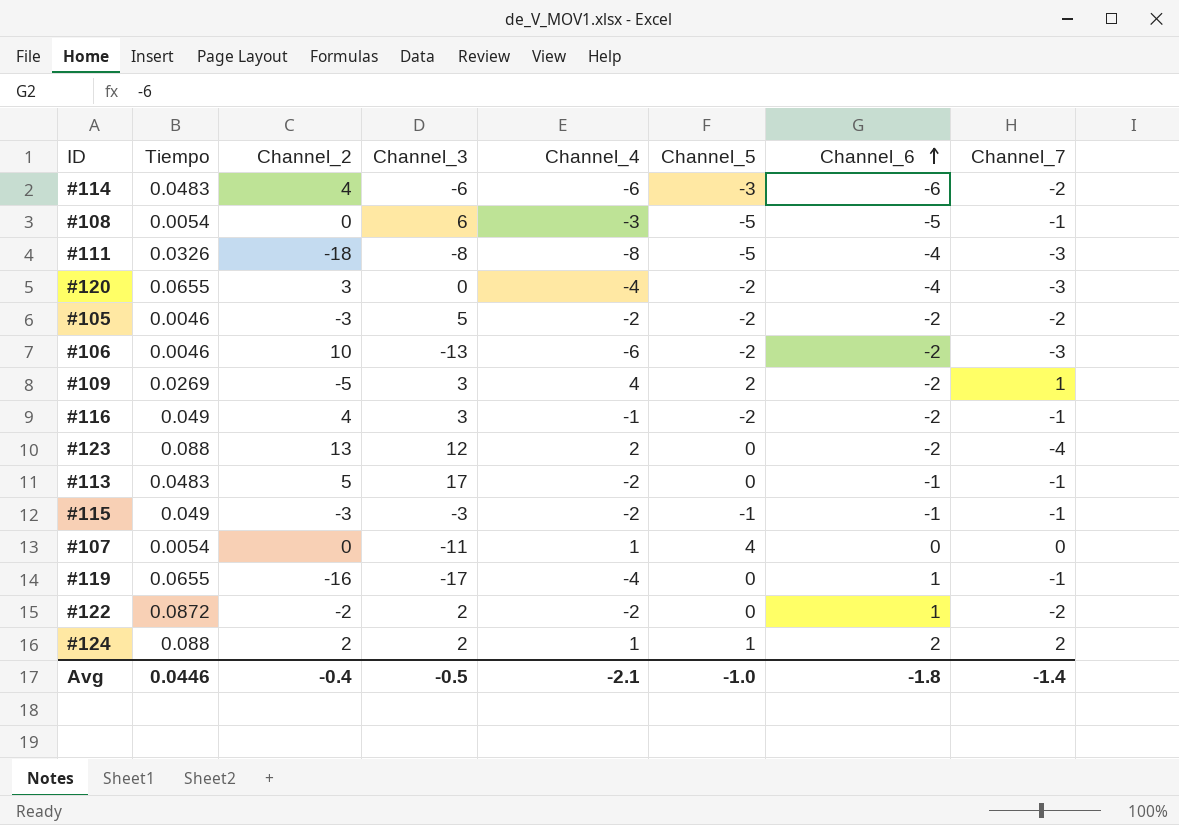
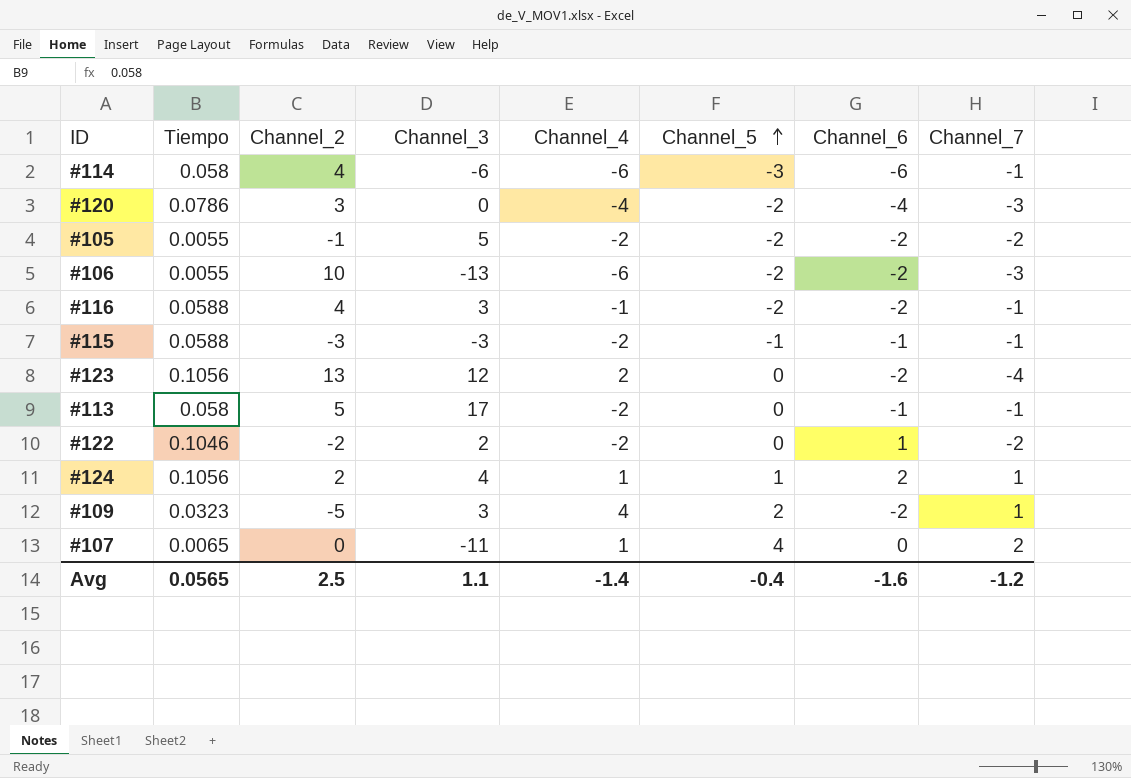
row order: Channel_6 ascending -> Channel_5 ascending
row #108: 0.0054 | 0 | 6 | -3 | -5 | -5 | -1 -> none
row #111: 0.0326 | -18 | -8 | -8 | -5 | -4 | -3 -> none
row #119: 0.0655 | -16 | -17 | -4 | 0 | 1 | -1 -> none
#114 | Tiempo: 0.0483 -> 0.058
#114 | Channel_7: -2 -> -1
#120 | Tiempo: 0.0655 -> 0.0786
#105 | Tiempo: 0.0046 -> 0.0055
#105 | Channel_2: -3 -> -1
#106 | Tiempo: 0.0046 -> 0.0055
#116 | Tiempo: 0.049 -> 0.0588
#115 | Tiempo: 0.049 -> 0.0588
#123 | Tiempo: 0.088 -> 0.1056
#113 | Tiempo: 0.0483 -> 0.058
#122 | Tiempo: 0.0872 -> 0.1046
#124 | Tiempo: 0.088 -> 0.1056
#124 | Channel_3: 2 -> 4
#124 | Channel_7: 2 -> 1
#109 | Tiempo: 0.0269 -> 0.0323
#107 | Tiempo: 0.0054 -> 0.0065
#107 | Channel_7: 0 -> 2
Avg | Tiempo: 0.0446 -> 0.0565
Avg | Channel_2: -0.4 -> 2.5
Avg | Channel_3: -0.5 -> 1.1
Avg | Channel_4: -2.1 -> -1.4
Avg | Channel_5: -1.0 -> -0.4
Avg | Channel_6: -1.8 -> -1.6
Avg | Channel_7: -1.4 -> -1.2

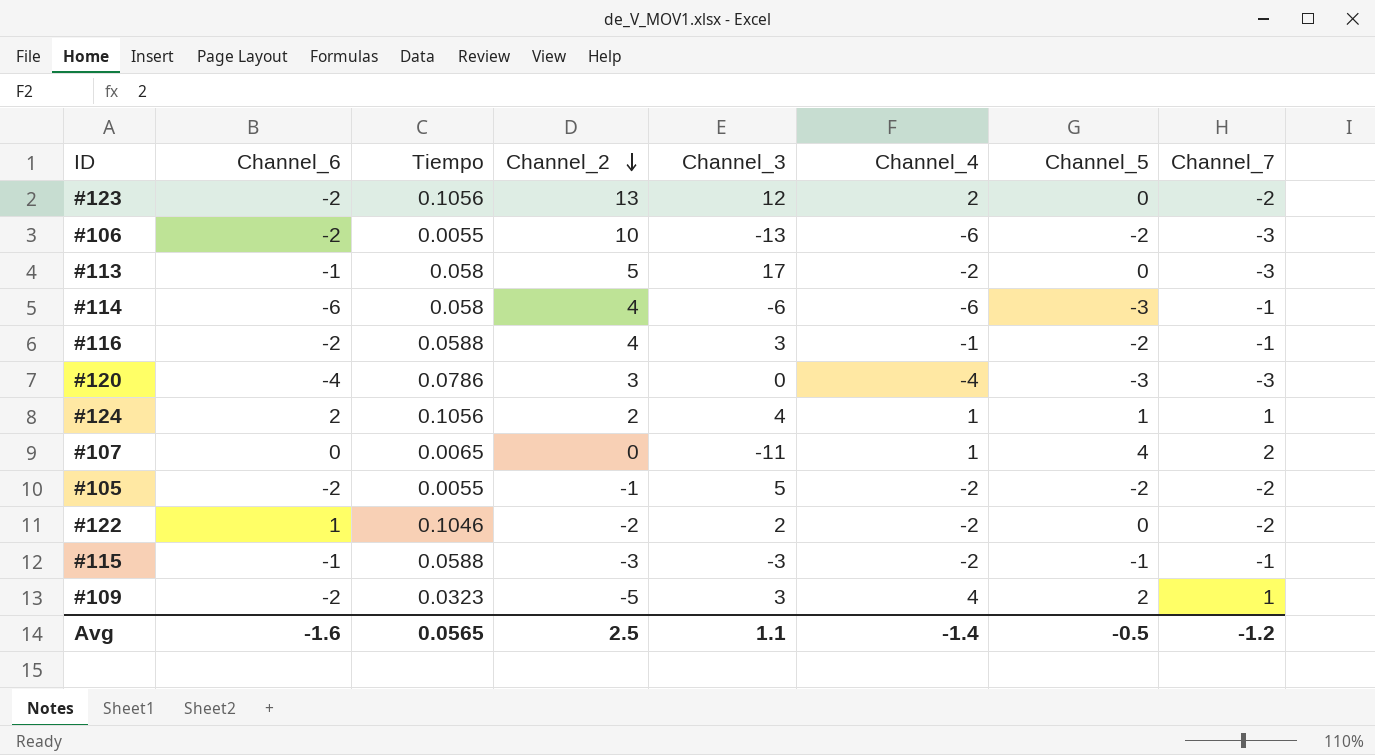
row order: Channel_5 ascending -> Channel_2 descending
column Channel_6 | position: 7 -> 2
#123 | Channel_7: -4 -> -2
#113 | Channel_7: -1 -> -3
#120 | Channel_5: -2 -> -3
Avg | Channel_5: -0.4 -> -0.5

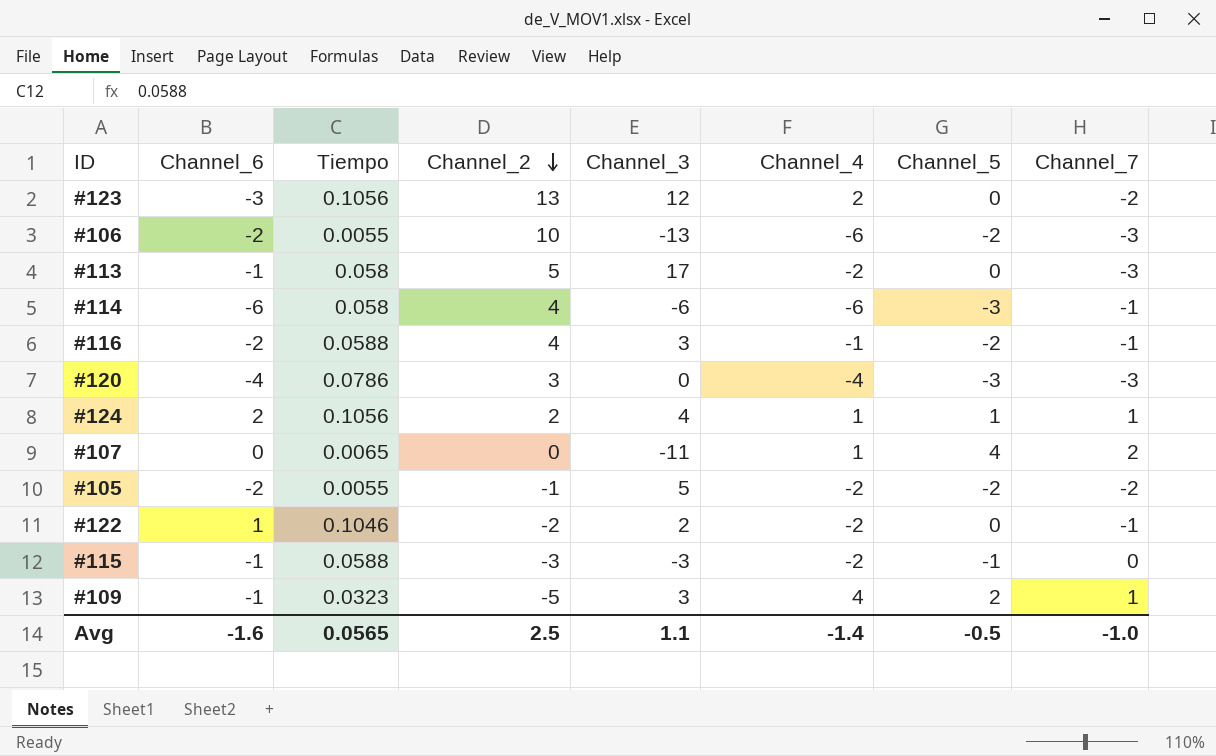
#123 | Channel_6: -2 -> -3
#122 | Channel_7: -2 -> -1
#115 | Channel_7: -1 -> 0
#109 | Channel_6: -2 -> -1
Avg | Channel_7: -1.2 -> -1.0

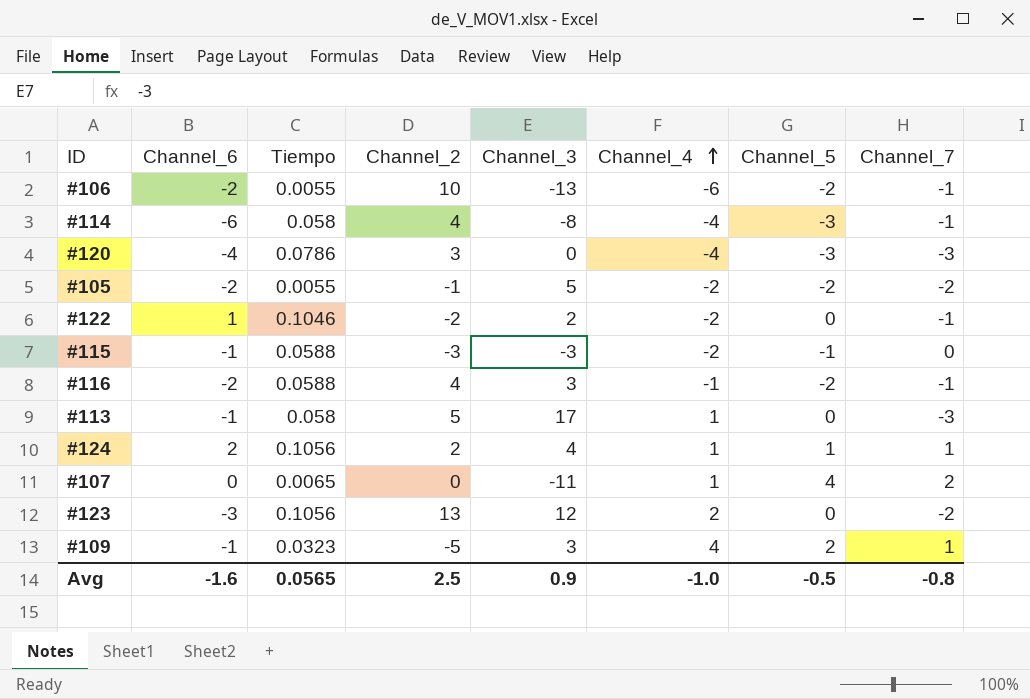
row order: Channel_2 descending -> Channel_4 ascending
#106 | Channel_7: -3 -> -1
#114 | Channel_3: -6 -> -8
#114 | Channel_4: -6 -> -4
#113 | Channel_4: -2 -> 1
Avg | Channel_3: 1.1 -> 0.9
Avg | Channel_4: -1.4 -> -1.0
Avg | Channel_7: -1.0 -> -0.8

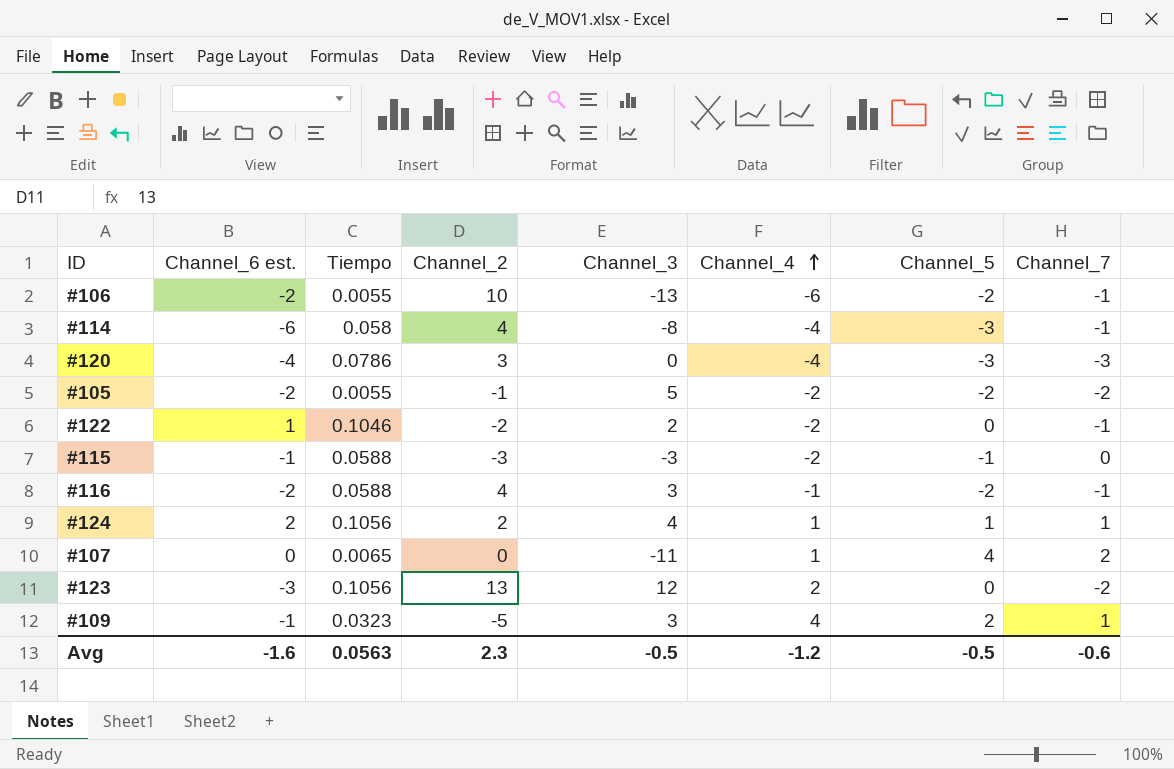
column name: Channel_6 -> Channel_6 est.
row #113: -1 | 0.058 | 5 | 17 | 1 | 0 | -3 -> none
Avg | Tiempo: 0.0565 -> 0.0563
Avg | Channel_2: 2.5 -> 2.3
Avg | Channel_3: 0.9 -> -0.5
Avg | Channel_4: -1.0 -> -1.2
Avg | Channel_7: -0.8 -> -0.6

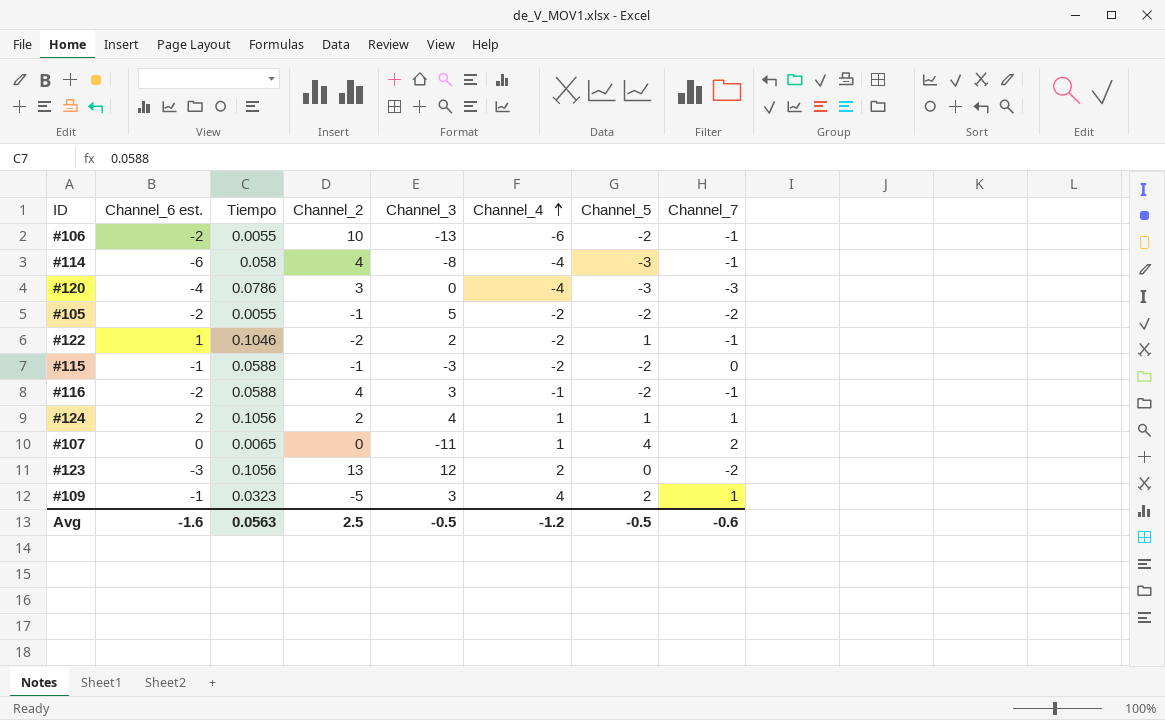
#122 | Channel_5: 0 -> 1
#115 | Channel_2: -3 -> -1
#115 | Channel_5: -1 -> -2
Avg | Channel_2: 2.3 -> 2.5

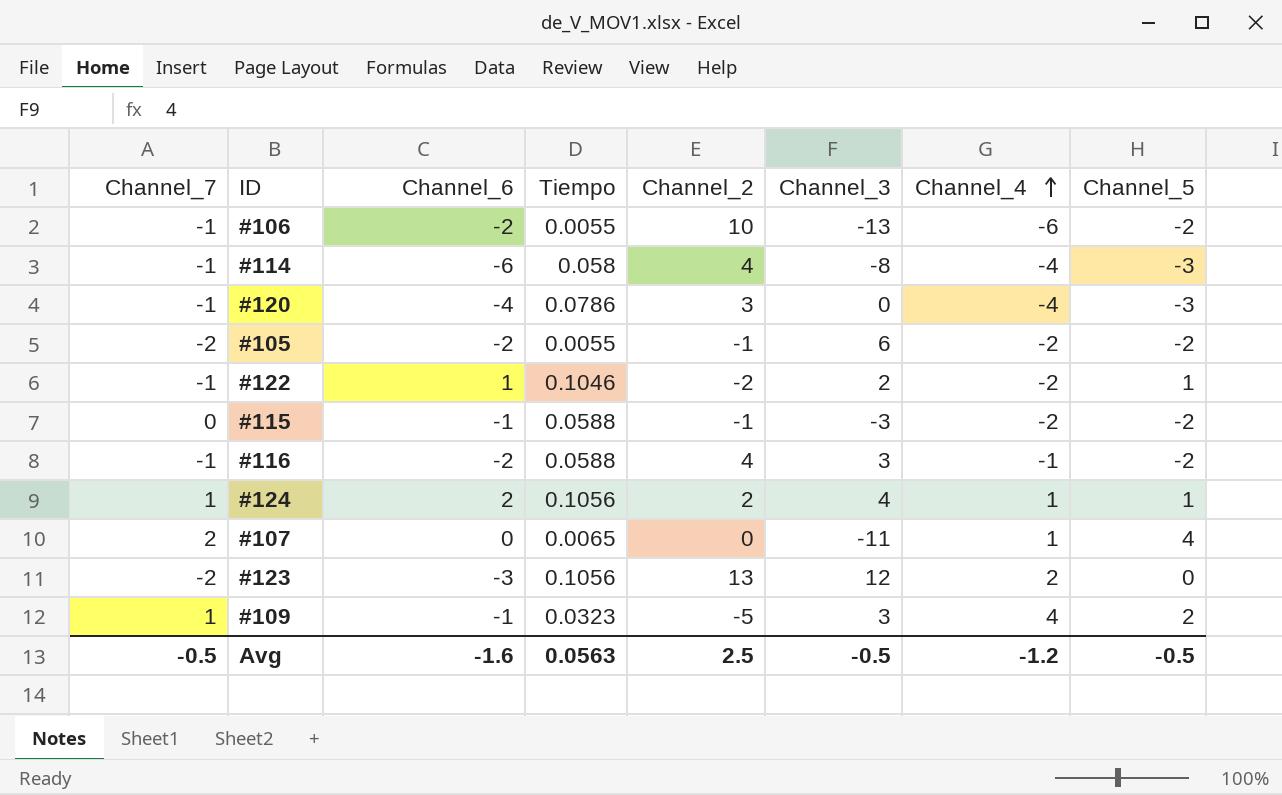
column Channel_7 | position: 8 -> 1
column name: Channel_6 est. -> Channel_6
#120 | Channel_7: -3 -> -1
#105 | Channel_3: 5 -> 6
Avg | Channel_7: -0.6 -> -0.5

